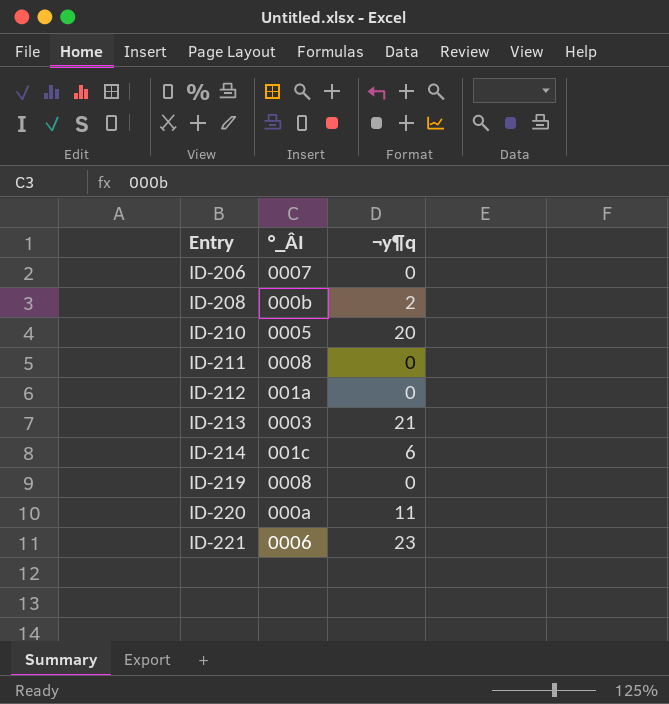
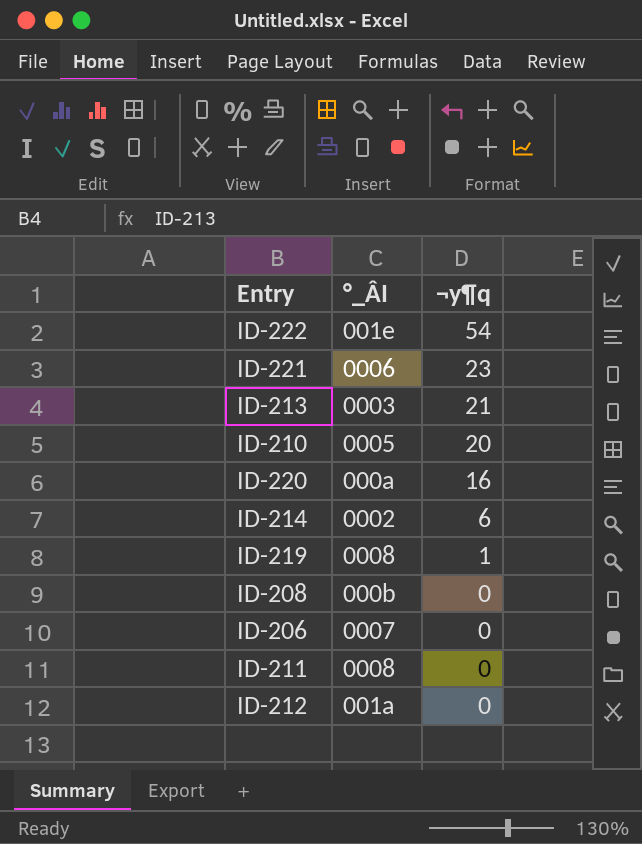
row order: Entry ascending -> ¬y¶q descending
row ID-222: none -> 001e | 54
ID-220 | ¬y¶q: 11 -> 16
ID-214 | °_ÂI: 001c -> 0002
ID-219 | ¬y¶q: 0 -> 1
ID-208 | ¬y¶q: 2 -> 0

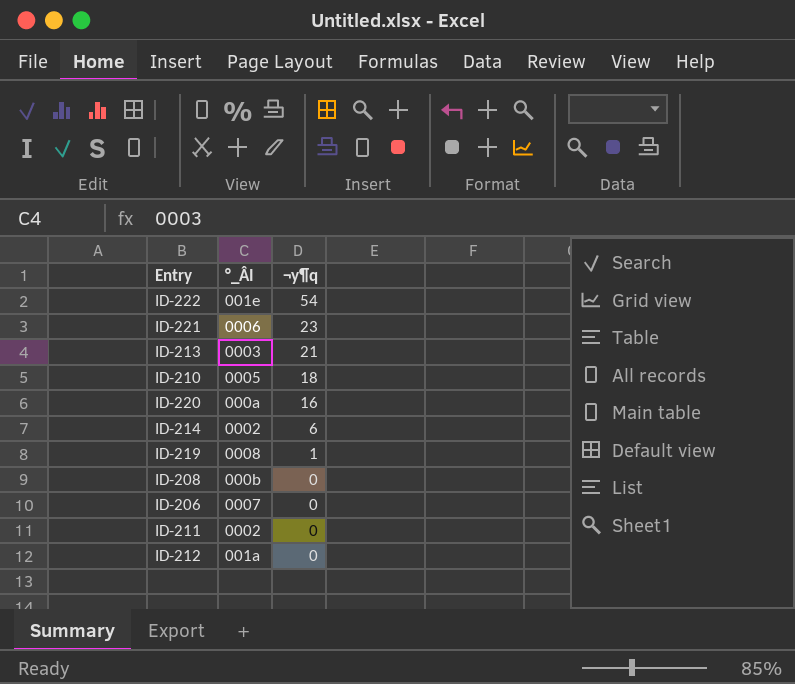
ID-210 | ¬y¶q: 20 -> 18
ID-211 | °_ÂI: 0008 -> 0002

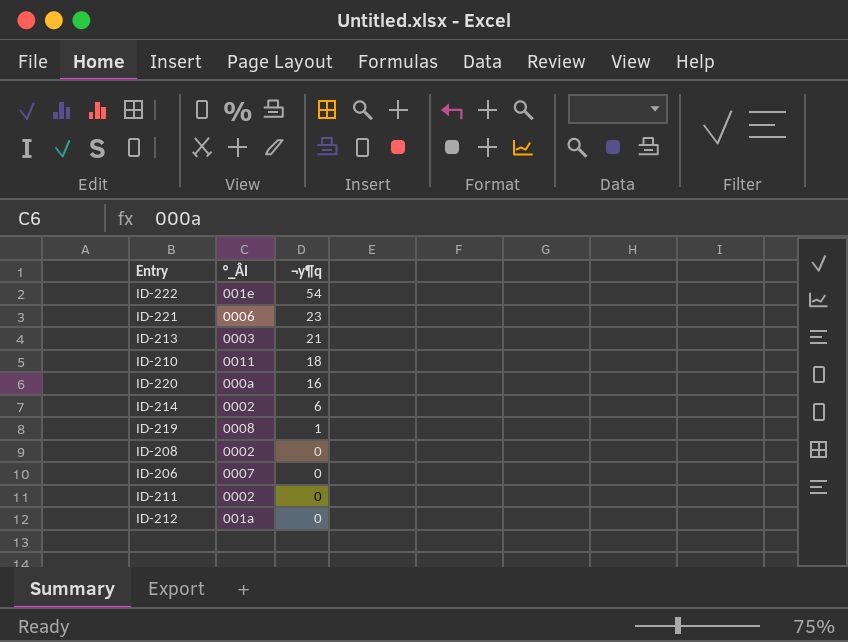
ID-210 | °_ÂI: 0005 -> 0011
ID-208 | °_ÂI: 000b -> 0002

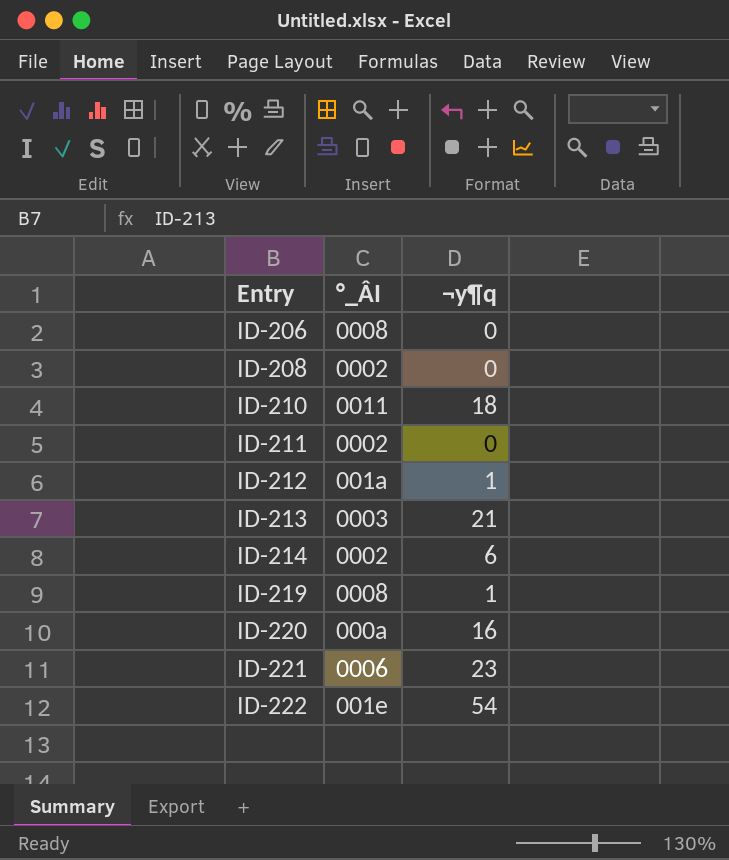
row order: ¬y¶q descending -> Entry ascending
ID-206 | °_ÂI: 0007 -> 0008
ID-212 | ¬y¶q: 0 -> 1

